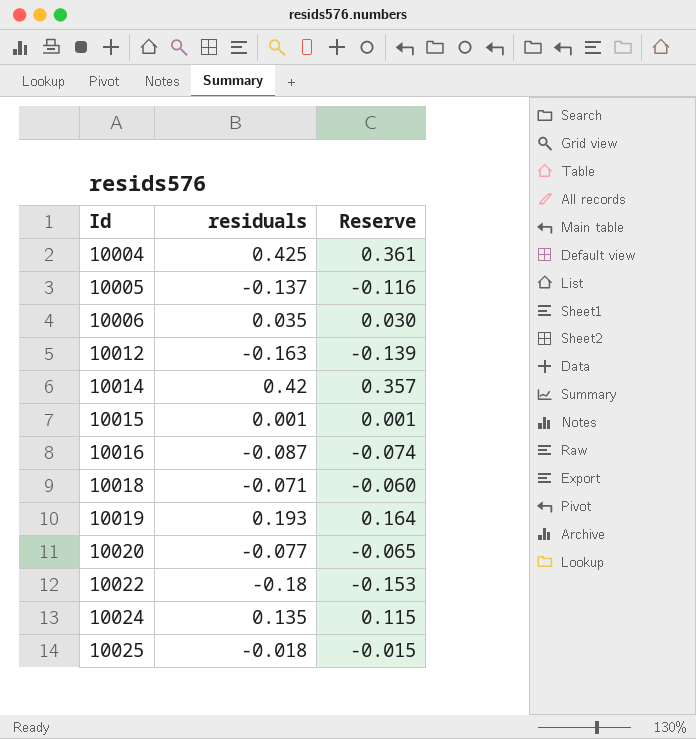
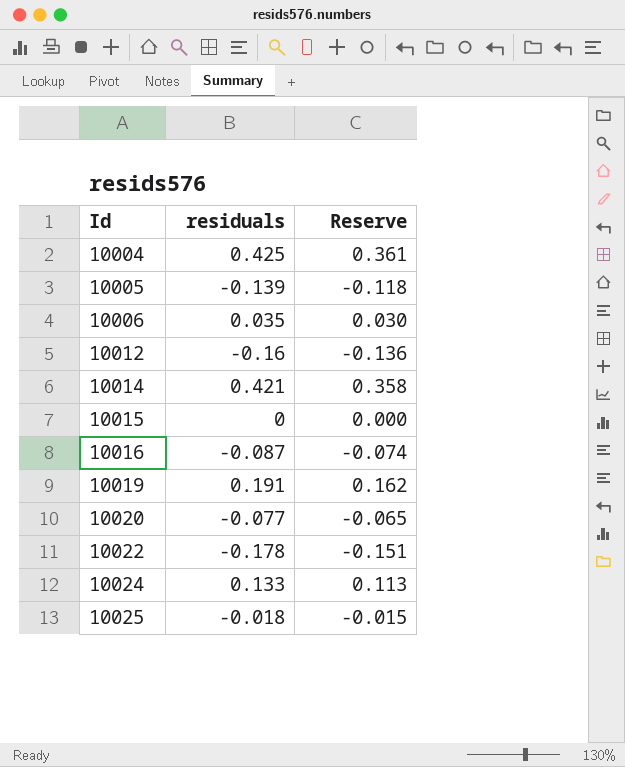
row 10018: -0.071 | -0.060 -> none
10005 | residuals: -0.137 -> -0.139
10005 | Reserve: -0.116 -> -0.118
10012 | residuals: -0.163 -> -0.16
10012 | Reserve: -0.139 -> -0.136
10014 | residuals: 0.42 -> 0.421
10014 | Reserve: 0.357 -> 0.358
10015 | residuals: 0.001 -> 0
10015 | Reserve: 0.001 -> 0.000
10019 | residuals: 0.193 -> 0.191
10019 | Reserve: 0.164 -> 0.162
10022 | residuals: -0.18 -> -0.178
10022 | Reserve: -0.153 -> -0.151
10024 | residuals: 0.135 -> 0.133
10024 | Reserve: 0.115 -> 0.113

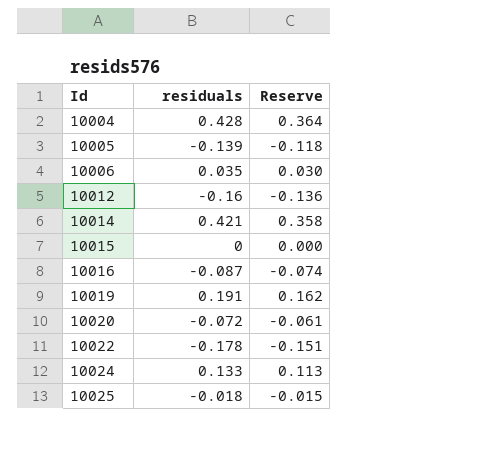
10004 | residuals: 0.425 -> 0.428
10004 | Reserve: 0.361 -> 0.364
10020 | residuals: -0.077 -> -0.072
10020 | Reserve: -0.065 -> -0.061

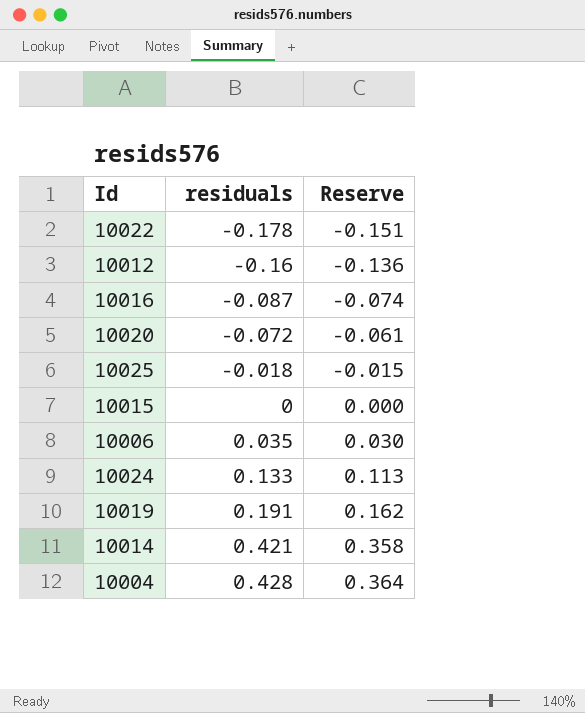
row order: Id ascending -> residuals ascending
row 10005: -0.139 | -0.118 -> none

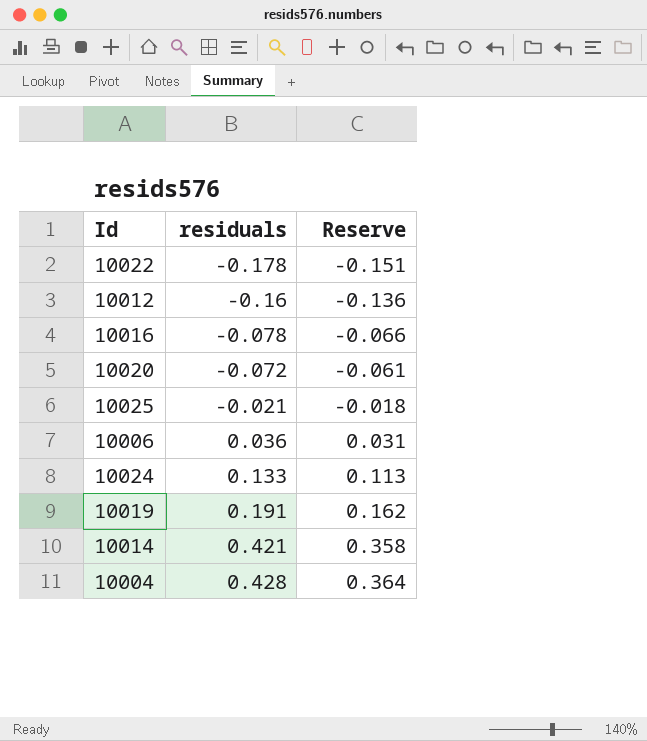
row 10015: 0 | 0.000 -> none
10016 | residuals: -0.087 -> -0.078
10016 | Reserve: -0.074 -> -0.066
10025 | residuals: -0.018 -> -0.021
10025 | Reserve: -0.015 -> -0.018
10006 | residuals: 0.035 -> 0.036
10006 | Reserve: 0.030 -> 0.031

